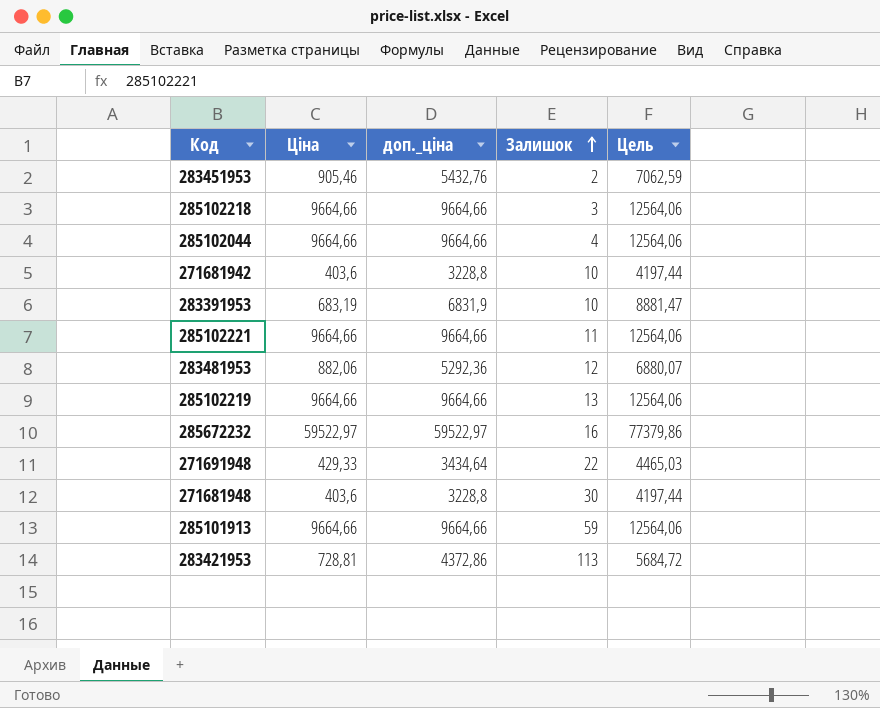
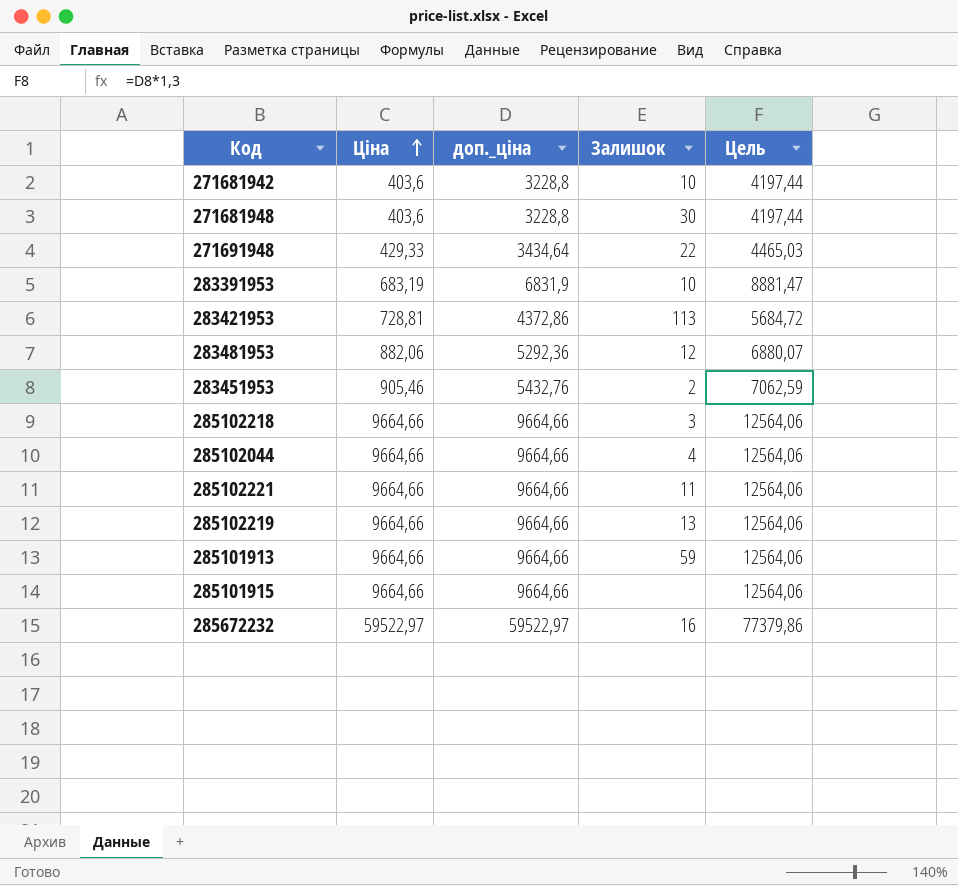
row order: Залишок ascending -> Ціна ascending
row 285101915: none -> 9664,66 | 9664,66 | none | 12564,06

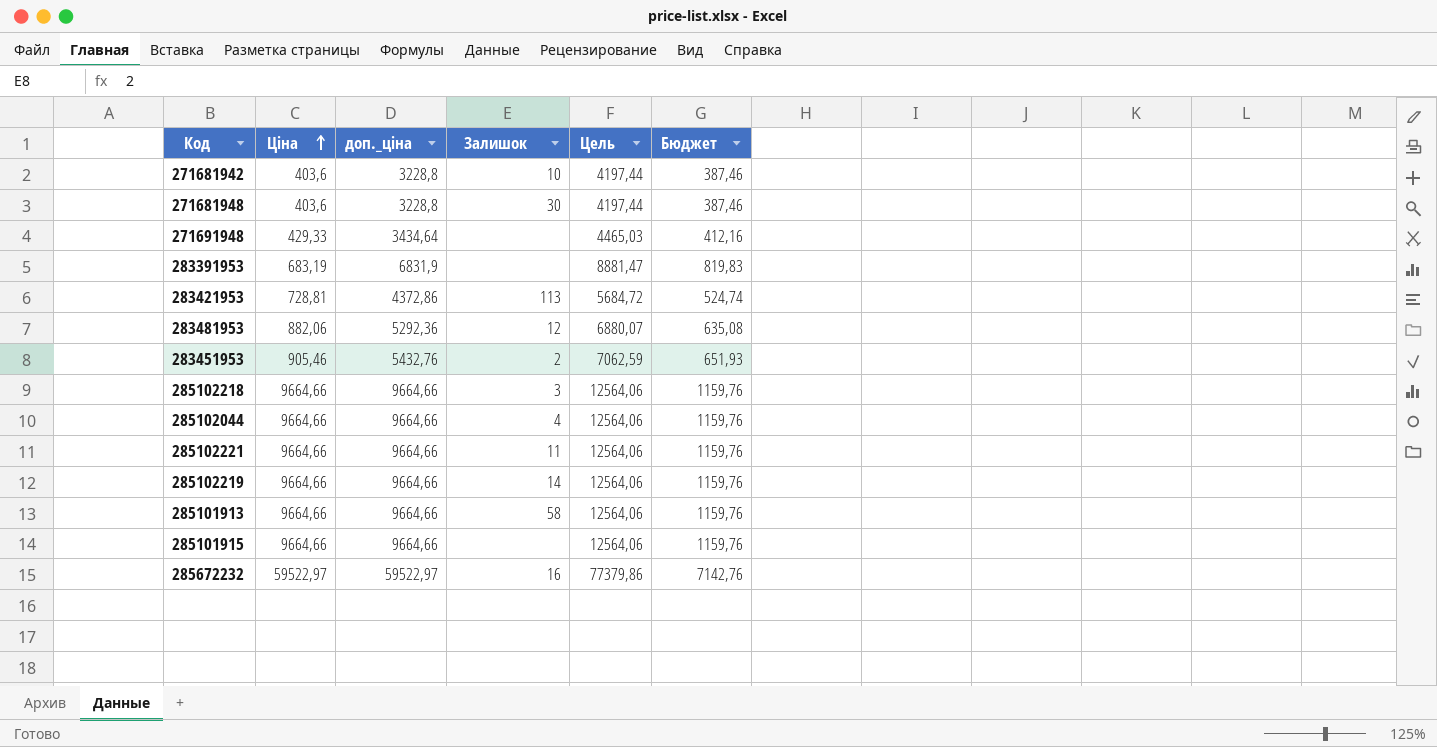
column Бюджет | formula: none -> [доп._ціна] * 0,12
271691948 | Залишок: 22 -> none
283391953 | Залишок: 10 -> none
285102219 | Залишок: 13 -> 14
285101913 | Залишок: 59 -> 58

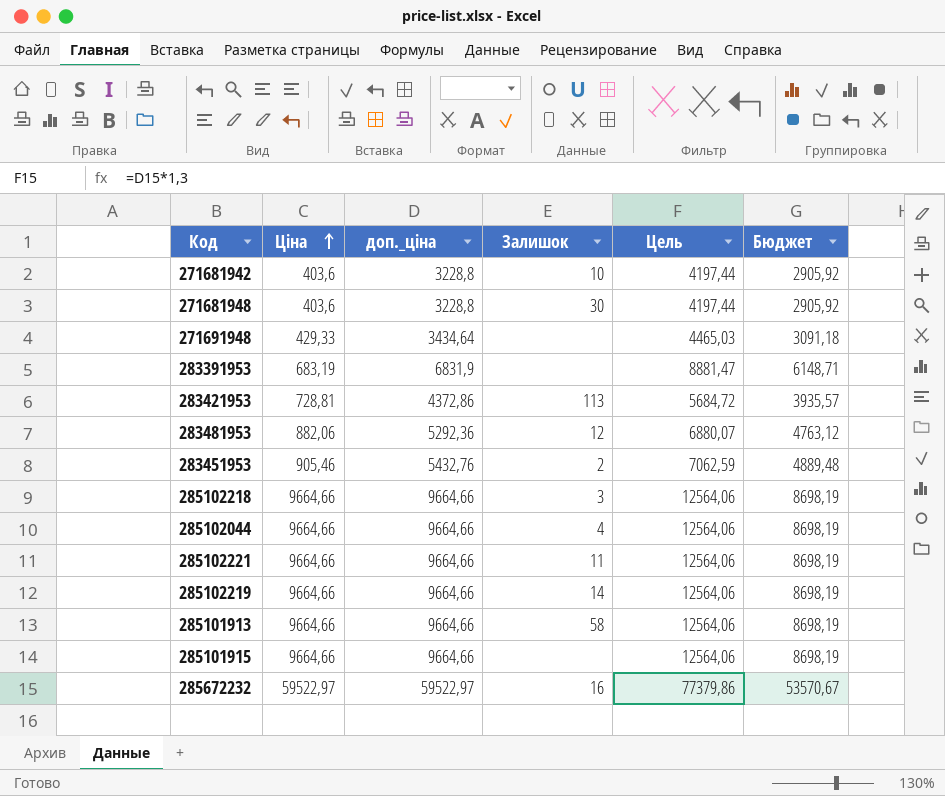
column Бюджет | formula: [доп._ціна] * 0,12 -> [доп._ціна] * 0,9

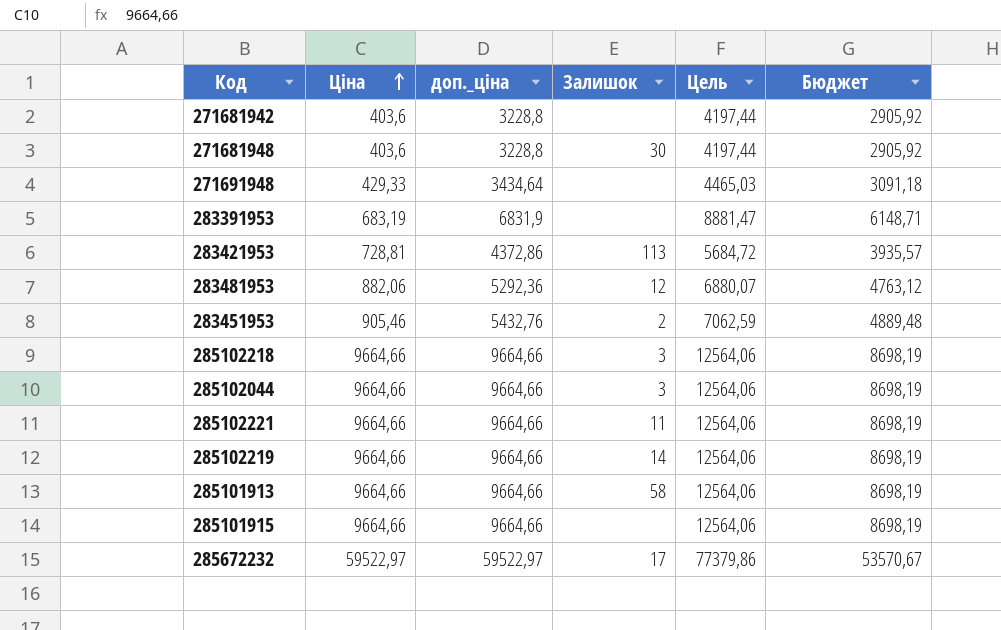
271681942 | Залишок: 10 -> none
285102044 | Залишок: 4 -> 3
285672232 | Залишок: 16 -> 17

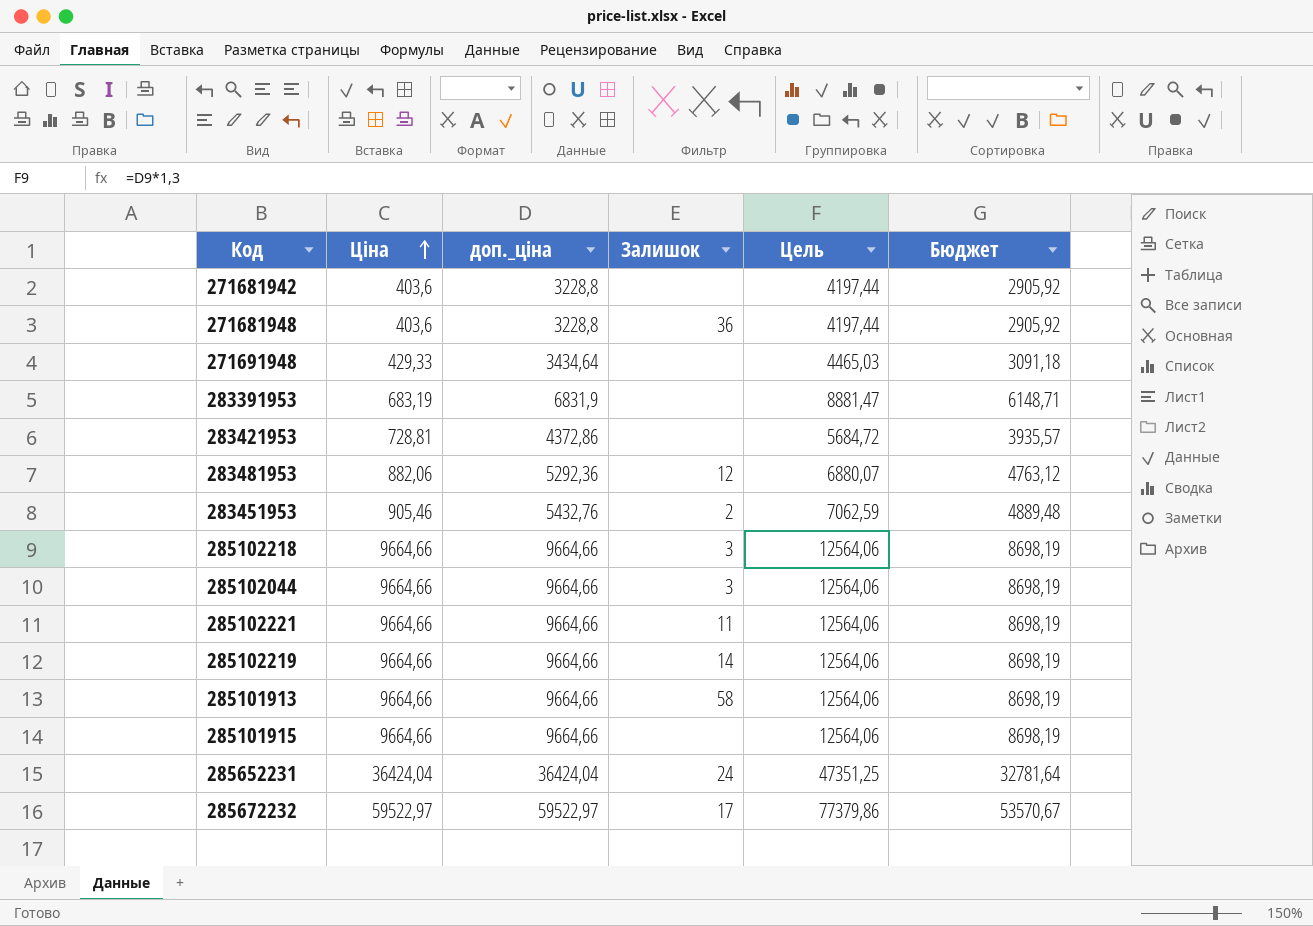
271681948 | Залишок: 30 -> 36
283421953 | Залишок: 113 -> none
row 285652231: none -> 36424,04 | 36424,04 | 24 | 47351,25 | 32781,64

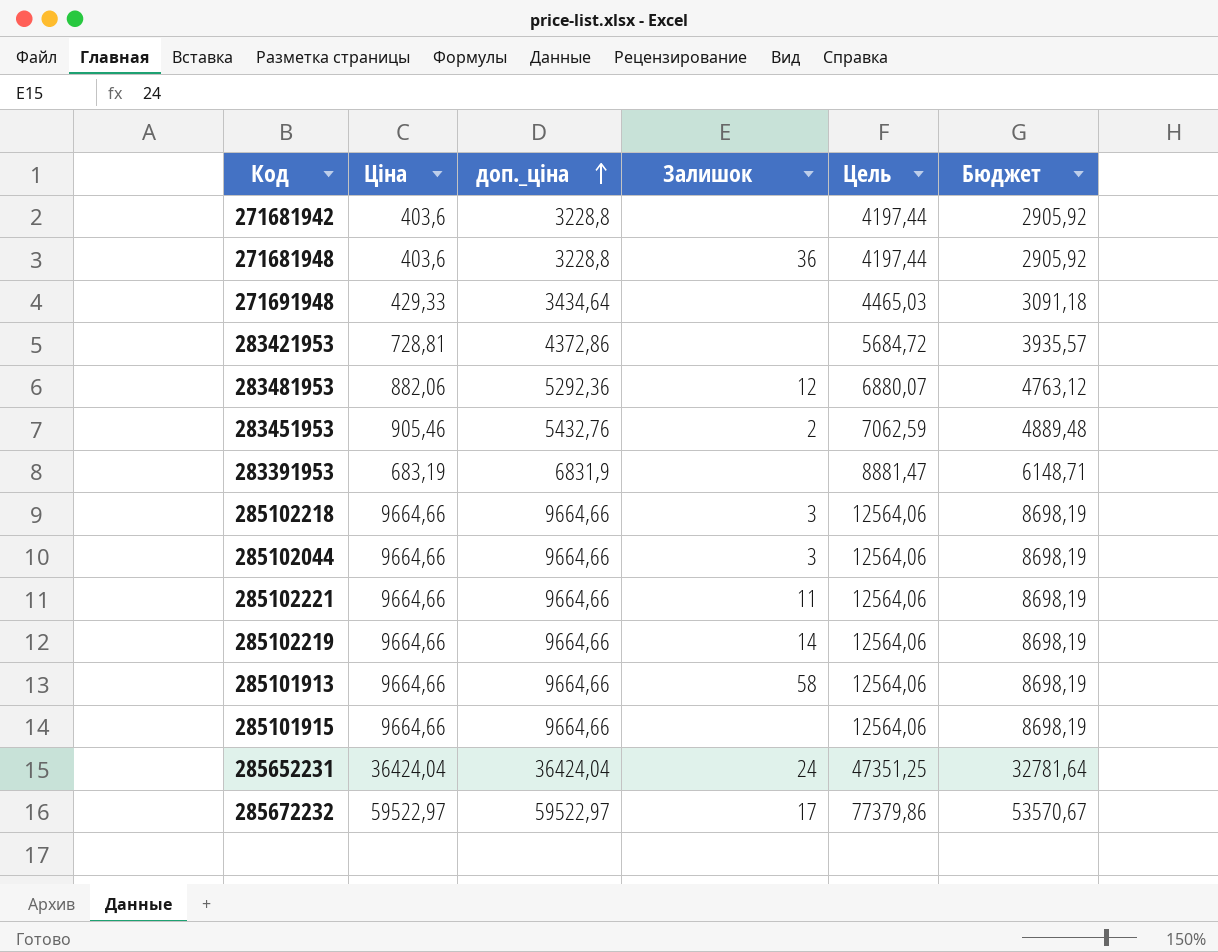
row order: Ціна ascending -> доп._ціна ascending

